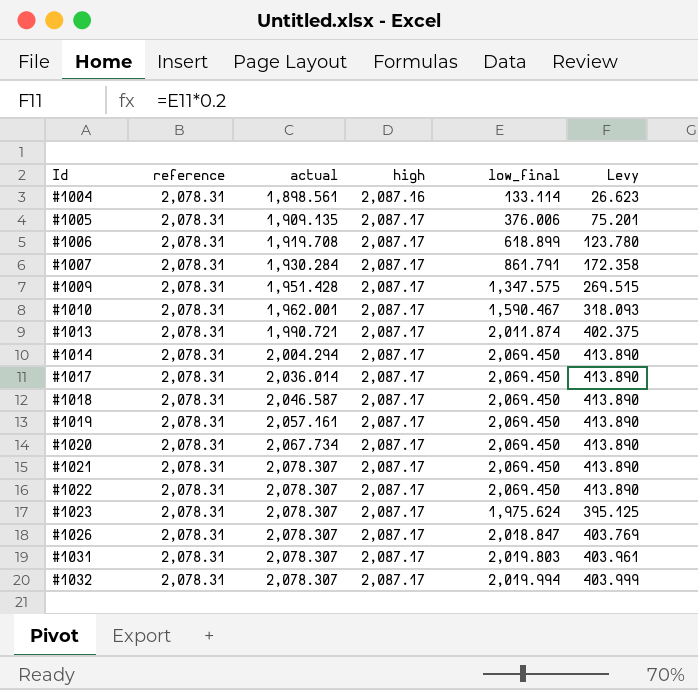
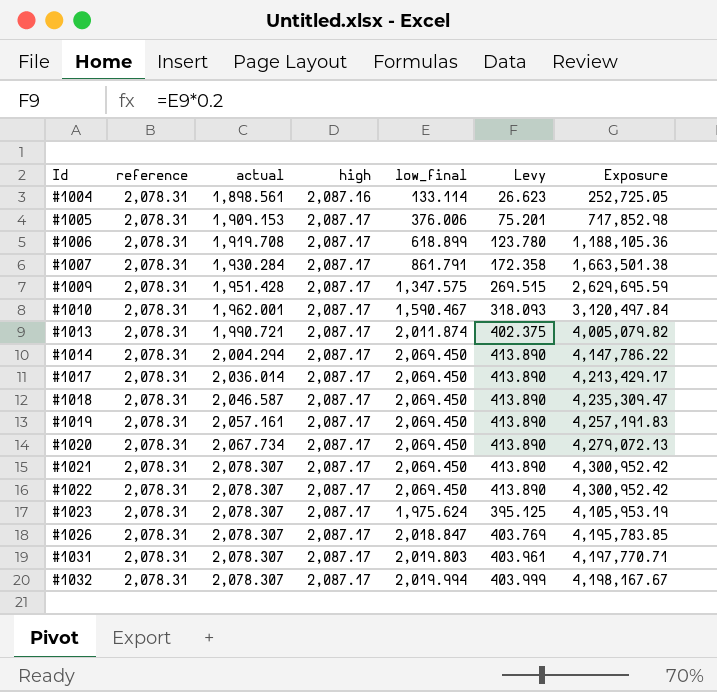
column Exposure | formula: none -> [actual] * [low_final]
#1005 | actual: 1,909.135 -> 1,909.153

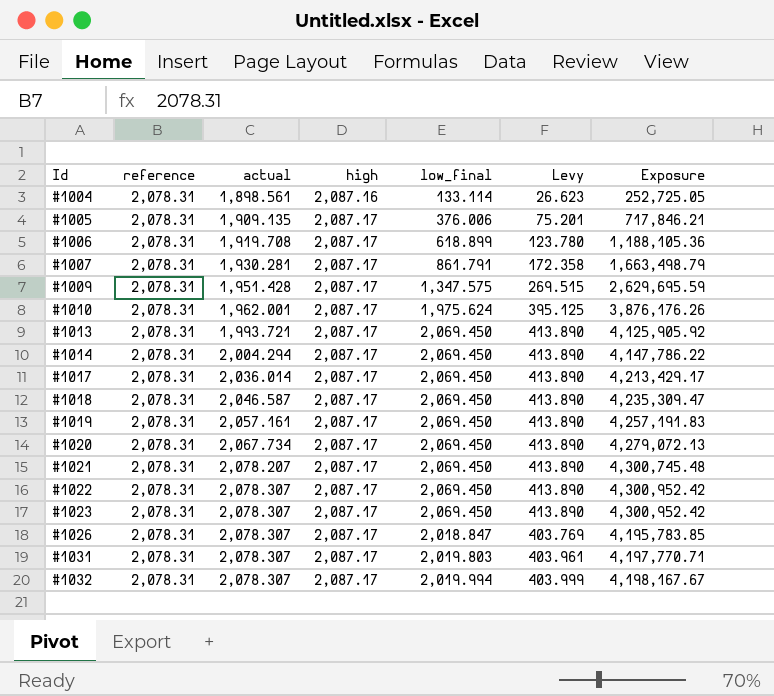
#1005 | actual: 1,909.153 -> 1,909.135
#1005 | Exposure: 717,852.98 -> 717,846.21
#1007 | actual: 1,930.284 -> 1,930.281
#1007 | Exposure: 1,663,501.38 -> 1,663,498.79
#1010 | low_final: 1,590.467 -> 1,975.624
#1010 | Levy: 318.093 -> 395.125
#1010 | Exposure: 3,120,497.84 -> 3,876,176.26
#1013 | actual: 1,990.721 -> 1,993.721
#1013 | low_final: 2,011.874 -> 2,069.450
#1013 | Levy: 402.375 -> 413.890
#1013 | Exposure: 4,005,079.82 -> 4,125,905.92
#1021 | actual: 2,078.307 -> 2,078.207
#1021 | Exposure: 4,300,952.42 -> 4,300,745.48
#1023 | low_final: 1,975.624 -> 2,069.450
#1023 | Levy: 395.125 -> 413.890
#1023 | Exposure: 4,105,953.19 -> 4,300,952.42

